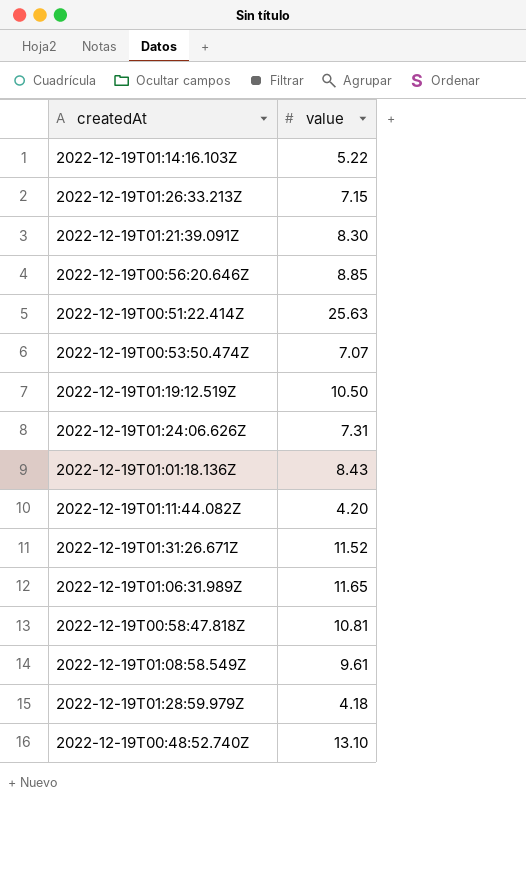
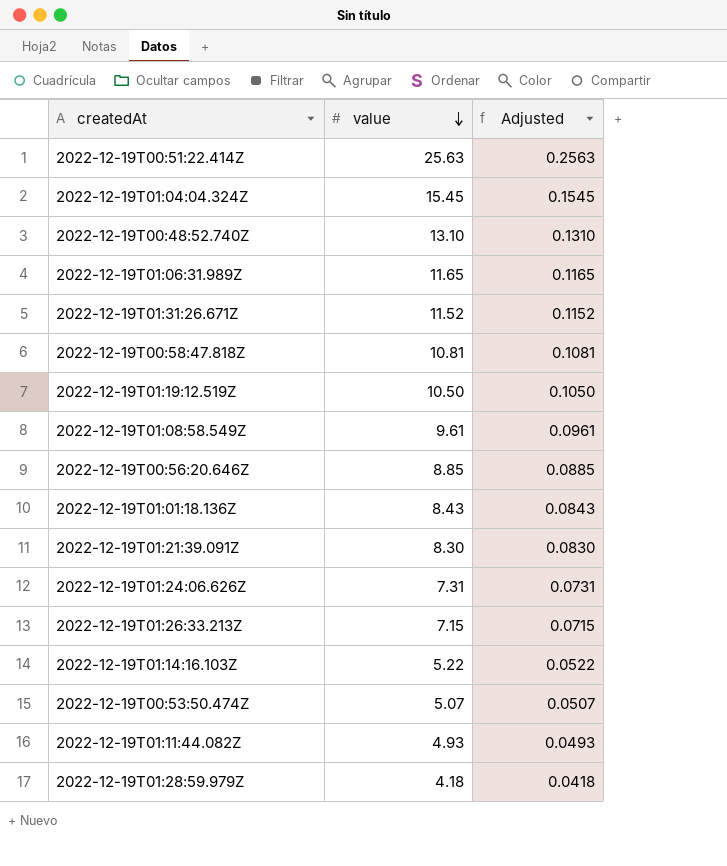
row order: none -> value descending
column Adjusted | formula: none -> [value] * 0.01
row 2022-12-19T01:04:04.324Z: none -> 15.45 | 0.1545
2022-12-19T00:53:50.474Z | value: 7.07 -> 5.07
2022-12-19T01:11:44.082Z | value: 4.20 -> 4.93

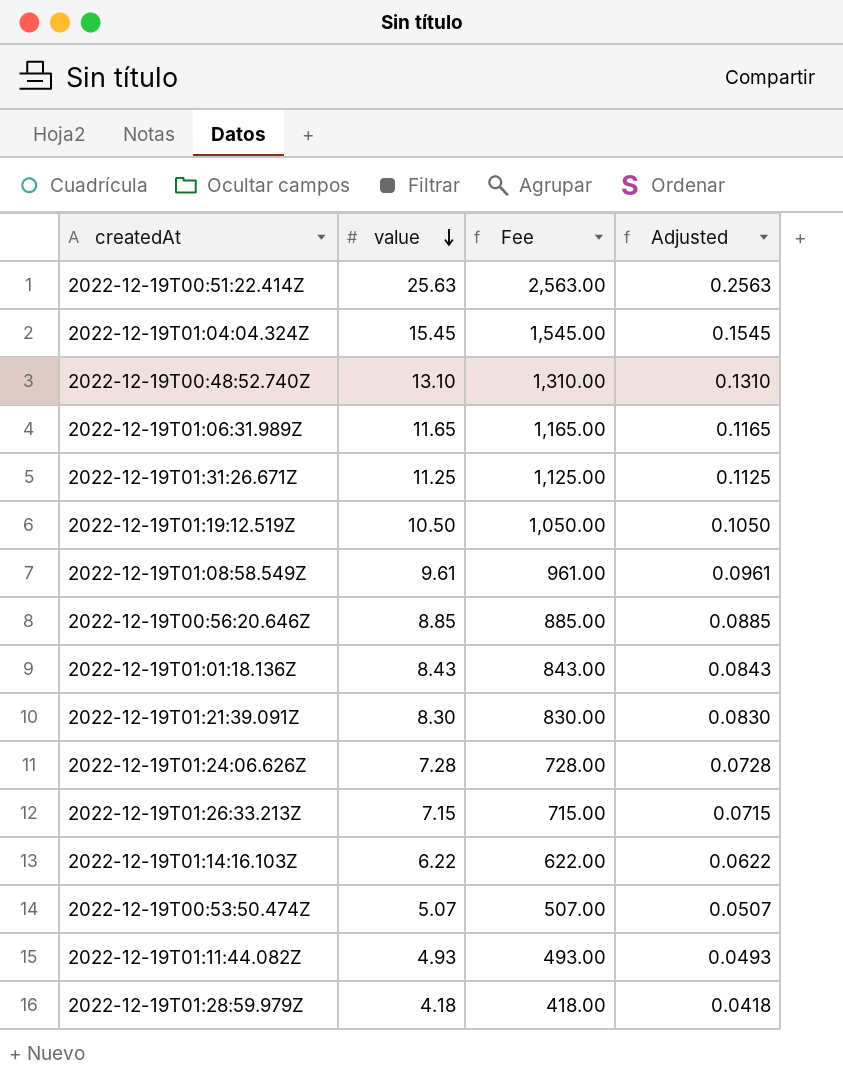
column Fee | formula: none -> [value] * 100
row 2022-12-19T00:58:47.818Z: 10.81 | 0.1081 -> none
2022-12-19T01:31:26.671Z | value: 11.52 -> 11.25
2022-12-19T01:31:26.671Z | Adjusted: 0.1152 -> 0.1125
2022-12-19T01:24:06.626Z | value: 7.31 -> 7.28
2022-12-19T01:24:06.626Z | Adjusted: 0.0731 -> 0.0728
2022-12-19T01:14:16.103Z | value: 5.22 -> 6.22
2022-12-19T01:14:16.103Z | Adjusted: 0.0522 -> 0.0622

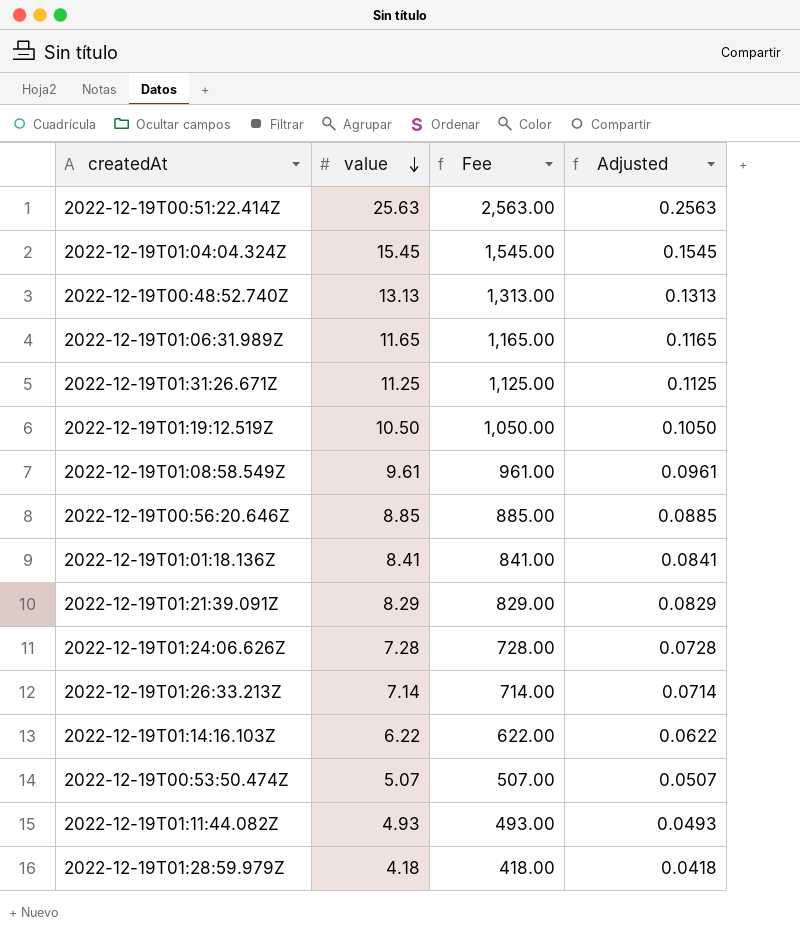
2022-12-19T00:48:52.740Z | value: 13.10 -> 13.13
2022-12-19T00:48:52.740Z | Fee: 1,310.00 -> 1,313.00
2022-12-19T00:48:52.740Z | Adjusted: 0.1310 -> 0.1313
2022-12-19T01:01:18.136Z | value: 8.43 -> 8.41
2022-12-19T01:01:18.136Z | Fee: 843.00 -> 841.00
2022-12-19T01:01:18.136Z | Adjusted: 0.0843 -> 0.0841
2022-12-19T01:21:39.091Z | value: 8.30 -> 8.29
2022-12-19T01:21:39.091Z | Fee: 830.00 -> 829.00
2022-12-19T01:21:39.091Z | Adjusted: 0.0830 -> 0.0829
2022-12-19T01:26:33.213Z | value: 7.15 -> 7.14
2022-12-19T01:26:33.213Z | Fee: 715.00 -> 714.00
2022-12-19T01:26:33.213Z | Adjusted: 0.0715 -> 0.0714

